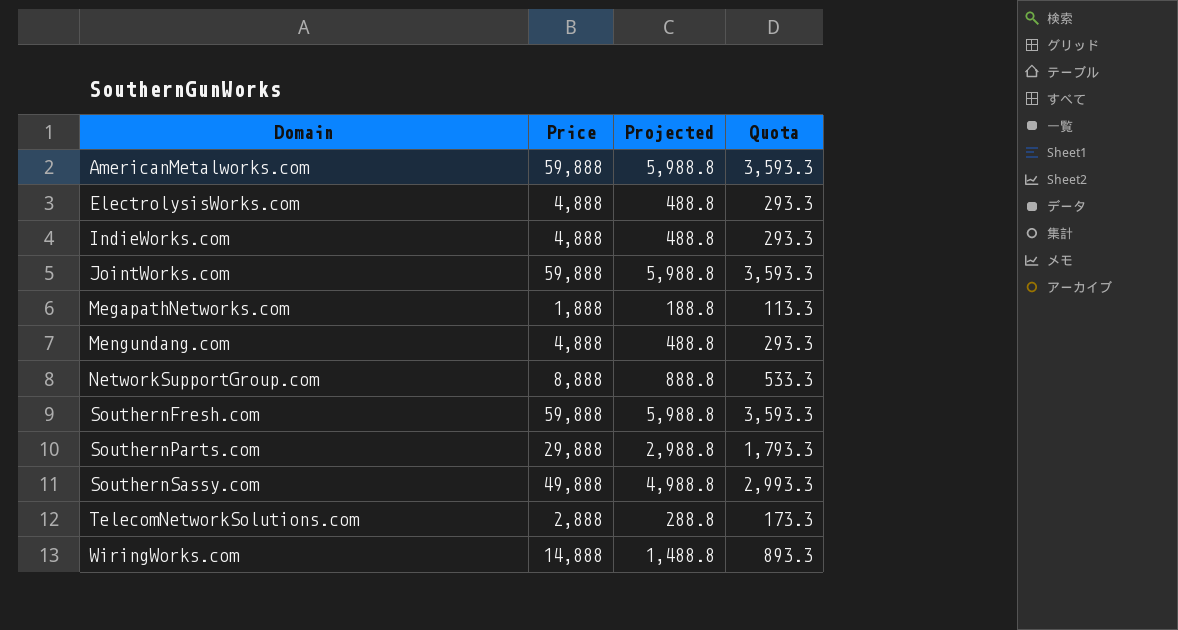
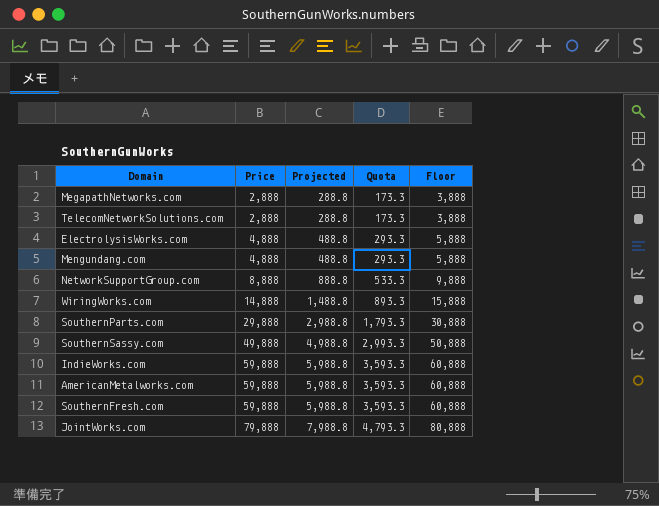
row order: Domain ascending -> Price ascending
column Floor | formula: none -> [Price] + 1000
MegapathNetworks.com | Price: 1,888 -> 2,888
MegapathNetworks.com | Projected: 188.8 -> 288.8
MegapathNetworks.com | Quota: 113.3 -> 173.3
IndieWorks.com | Price: 4,888 -> 59,888
IndieWorks.com | Projected: 488.8 -> 5,988.8
IndieWorks.com | Quota: 293.3 -> 3,593.3
JointWorks.com | Price: 59,888 -> 79,888
JointWorks.com | Projected: 5,988.8 -> 7,988.8
JointWorks.com | Quota: 3,593.3 -> 4,793.3

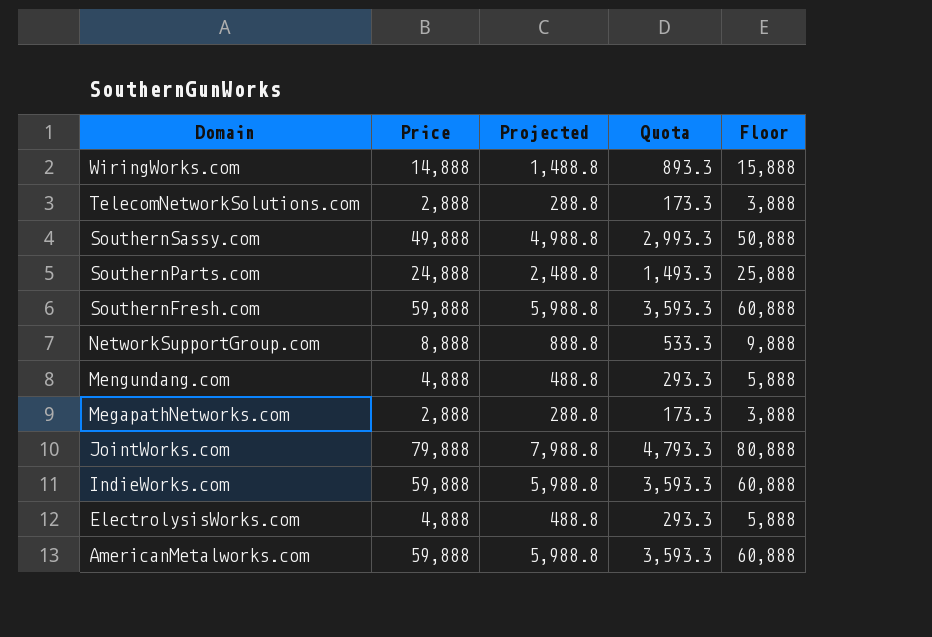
row order: Price ascending -> Domain descending
SouthernParts.com | Price: 29,888 -> 24,888
SouthernParts.com | Projected: 2,988.8 -> 2,488.8
SouthernParts.com | Quota: 1,793.3 -> 1,493.3
SouthernParts.com | Floor: 30,888 -> 25,888

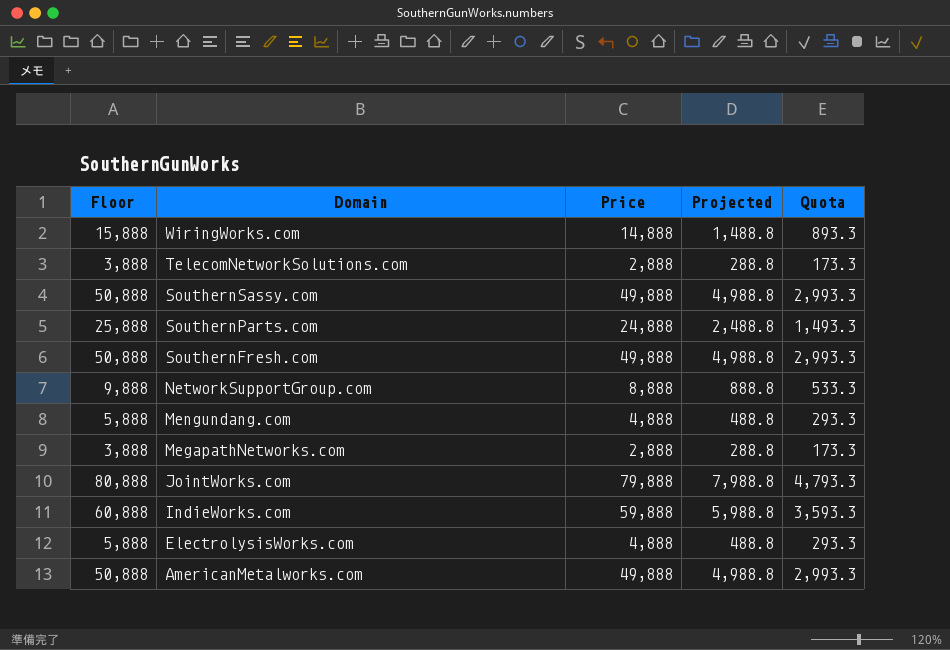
column Floor | position: 5 -> 1
SouthernFresh.com | Floor: 60,888 -> 50,888
SouthernFresh.com | Price: 59,888 -> 49,888
SouthernFresh.com | Projected: 5,988.8 -> 4,988.8
SouthernFresh.com | Quota: 3,593.3 -> 2,993.3
AmericanMetalworks.com | Floor: 60,888 -> 50,888
AmericanMetalworks.com | Price: 59,888 -> 49,888
AmericanMetalworks.com | Projected: 5,988.8 -> 4,988.8
AmericanMetalworks.com | Quota: 3,593.3 -> 2,993.3

